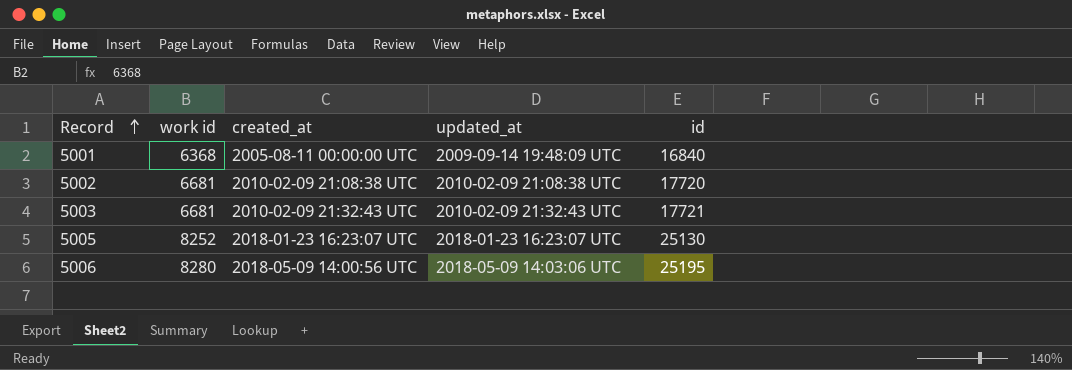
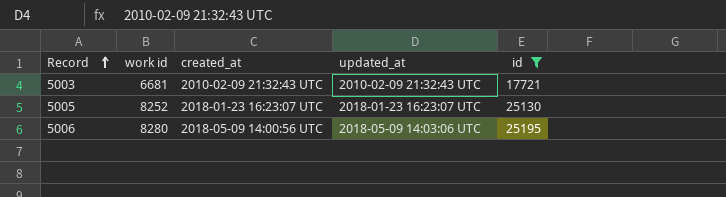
filter: none -> id >= 17721

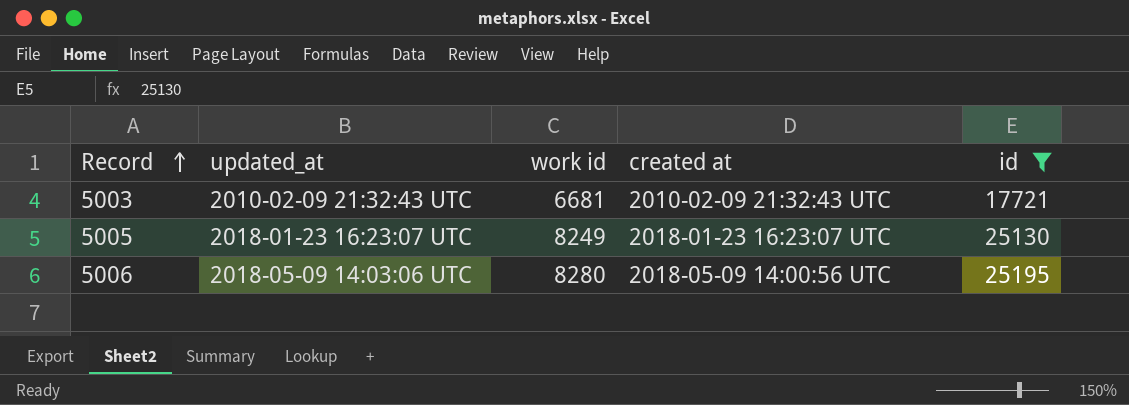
column updated_at | position: 4 -> 2
column name: created_at -> created at
5005 | work id: 8252 -> 8249

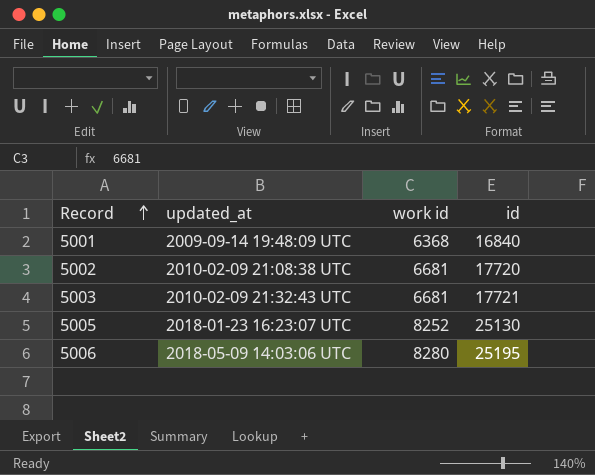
filter: id >= 17721 -> none
column created at | position: 4 -> none
5005 | work id: 8249 -> 8252

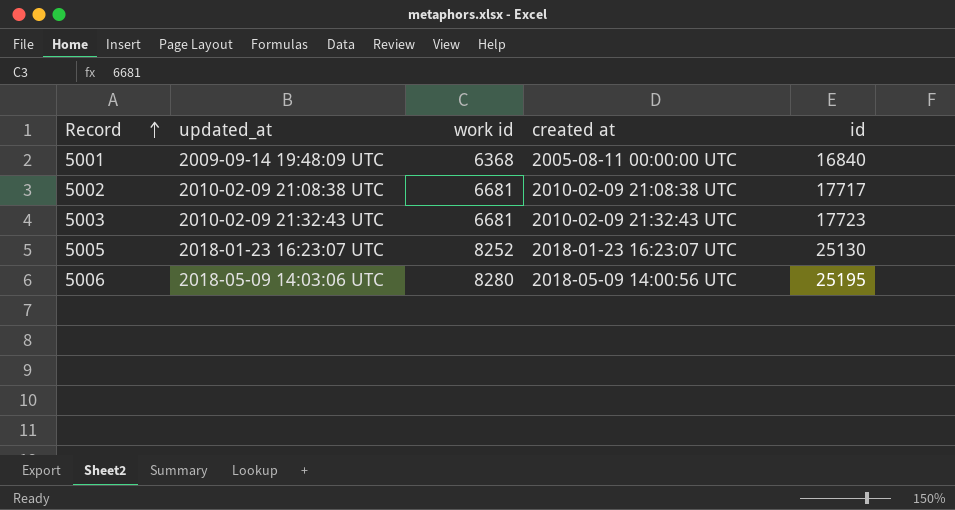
column created at | position: none -> 4
5002 | id: 17720 -> 17717
5003 | id: 17721 -> 17723

